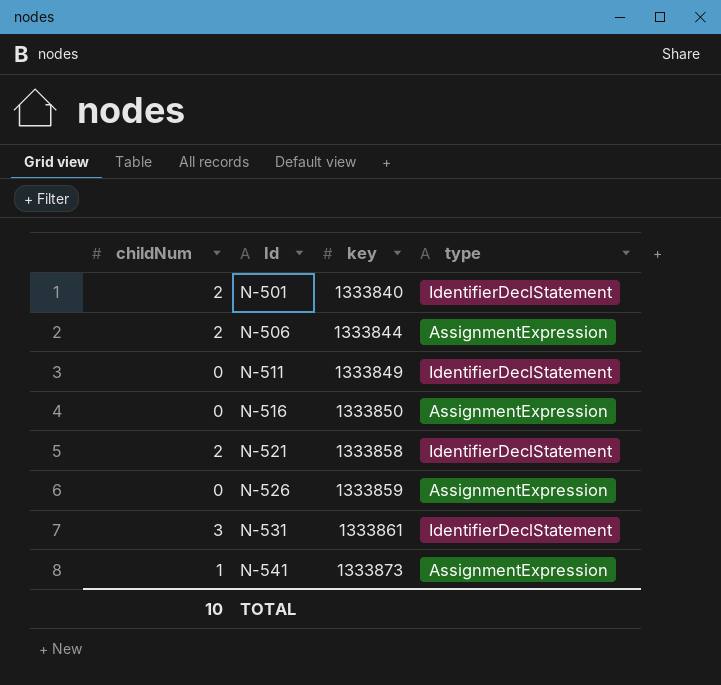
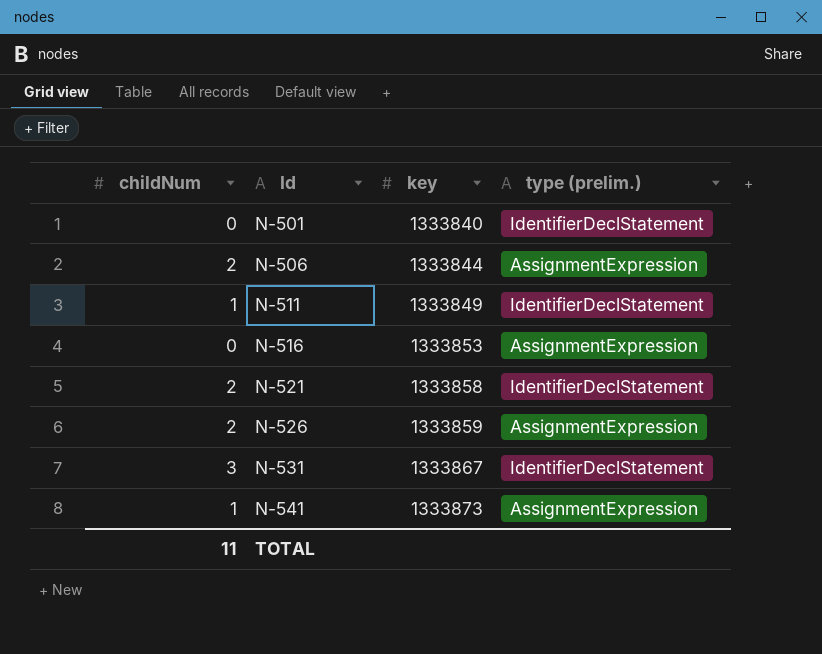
column name: type -> type (prelim.)
N-501 | childNum: 2 -> 0
N-511 | childNum: 0 -> 1
N-516 | key: 1333850 -> 1333853
N-526 | childNum: 0 -> 2
N-531 | key: 1333861 -> 1333867
TOTAL | childNum: 10 -> 11

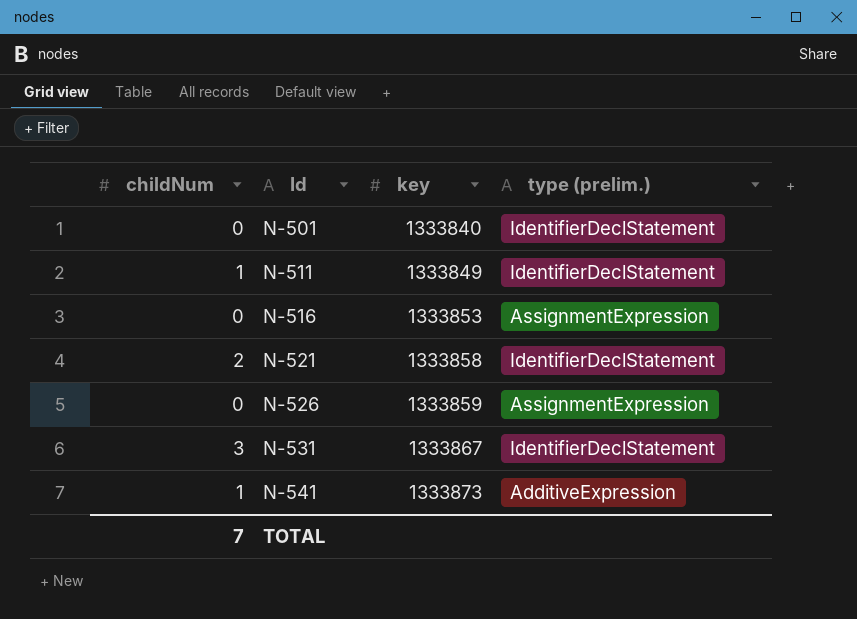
row N-506: 2 | 1333844 | AssignmentExpression -> none
N-526 | childNum: 2 -> 0
N-541 | type (prelim.): AssignmentExpression -> AdditiveExpression
TOTAL | childNum: 11 -> 7

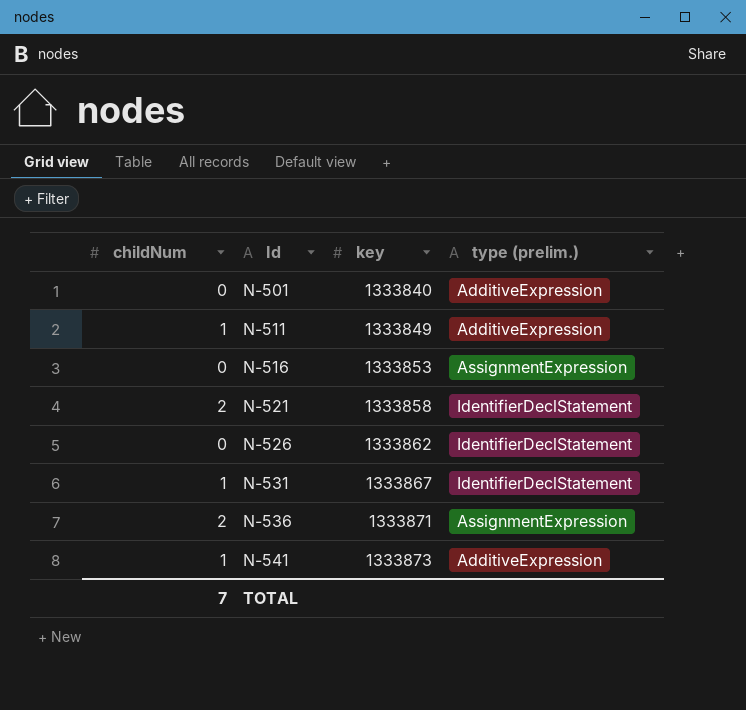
N-501 | type (prelim.): IdentifierDeclStatement -> AdditiveExpression
N-511 | type (prelim.): IdentifierDeclStatement -> AdditiveExpression
N-526 | key: 1333859 -> 1333862
N-526 | type (prelim.): AssignmentExpression -> IdentifierDeclStatement
N-531 | childNum: 3 -> 1
row N-536: none -> 2 | 1333871 | AssignmentExpression

